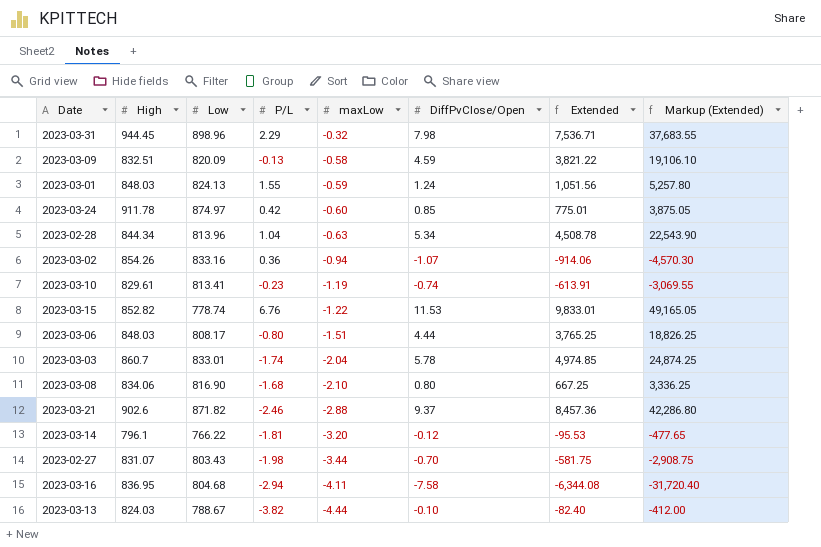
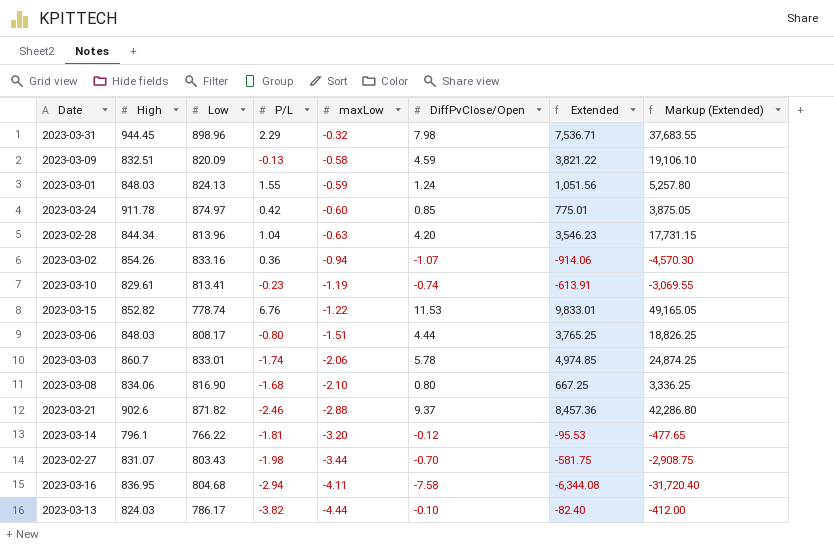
2023-02-28 | DiffPvClose/Open: 5.34 -> 4.20
2023-02-28 | Extended: 4,508.78 -> 3,546.23
2023-02-28 | Markup (Extended): 22,543.90 -> 17,731.15
2023-03-03 | maxLow: -2.04 -> -2.06
2023-03-13 | Low: 788.67 -> 786.17

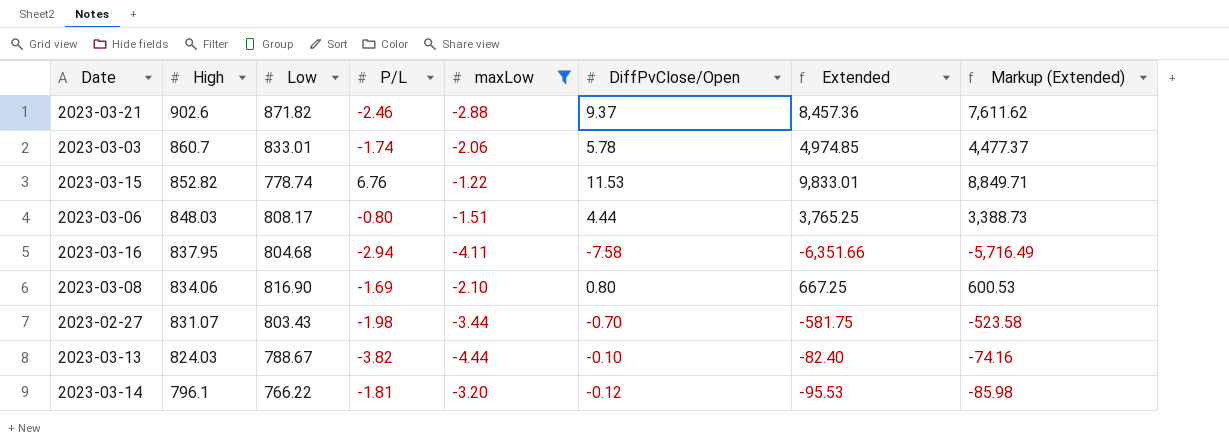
filter: none -> maxLow <= -1.22
row order: maxLow descending -> High descending
column Markup (Extended) | formula: [Extended] * 5 -> [Extended] * 0.9
2023-03-16 | High: 836.95 -> 837.95
2023-03-16 | Extended: -6,344.08 -> -6,351.66
2023-03-08 | P/L: -1.68 -> -1.69
2023-03-13 | Low: 786.17 -> 788.67

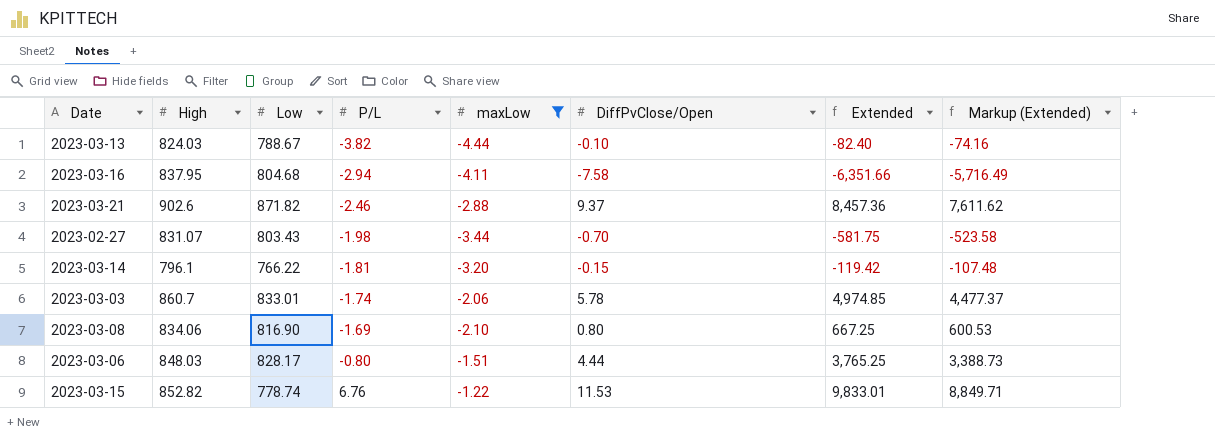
row order: High descending -> P/L ascending
2023-03-14 | DiffPvClose/Open: -0.12 -> -0.15
2023-03-14 | Extended: -95.53 -> -119.42
2023-03-14 | Markup (Extended): -85.98 -> -107.48
2023-03-06 | Low: 808.17 -> 828.17

